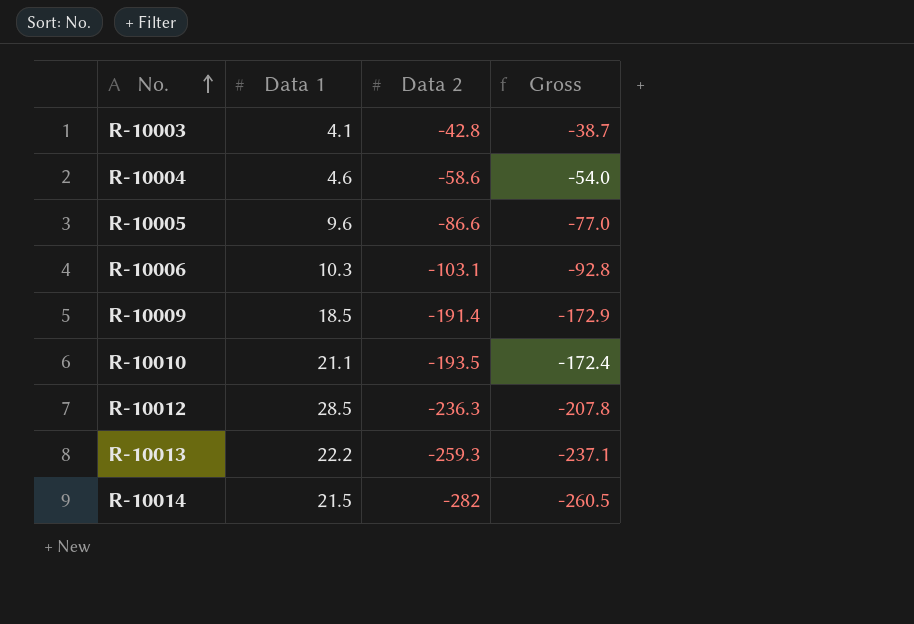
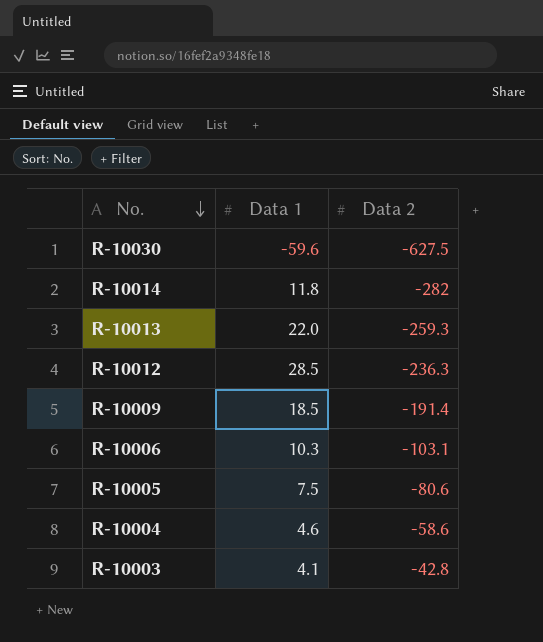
row order: No. ascending -> No. descending
column Gross | formula: [Data 1] + [Data 2] -> none
row R-10010: 21.1 | -193.5 | -172.4 -> none
row R-10030: none -> -59.6 | -627.5
R-10014 | Data 1: 21.5 -> 11.8
R-10013 | Data 1: 22.2 -> 22.0
R-10005 | Data 1: 9.6 -> 7.5
R-10005 | Data 2: -86.6 -> -80.6

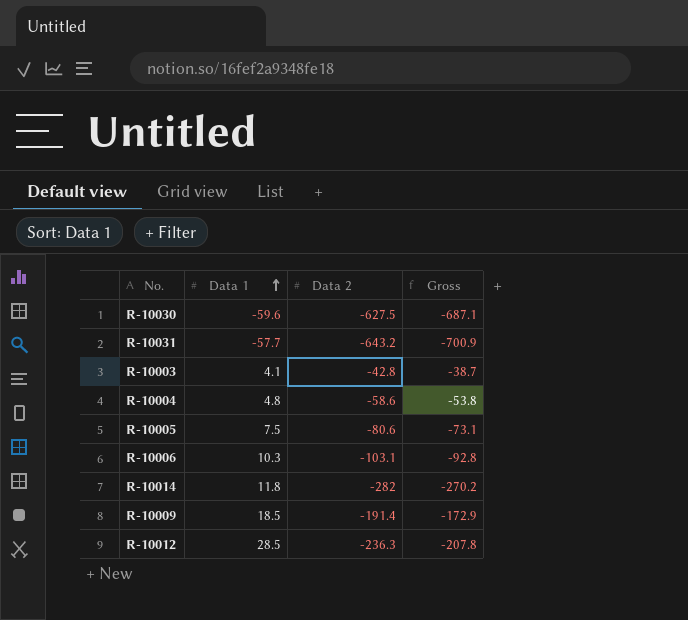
row order: No. descending -> Data 1 ascending
column Gross | formula: none -> [Data 1] + [Data 2]
row R-10013: 22.0 | -259.3 -> none
row R-10031: none -> -57.7 | -643.2 | -700.9
R-10004 | Data 1: 4.6 -> 4.8

